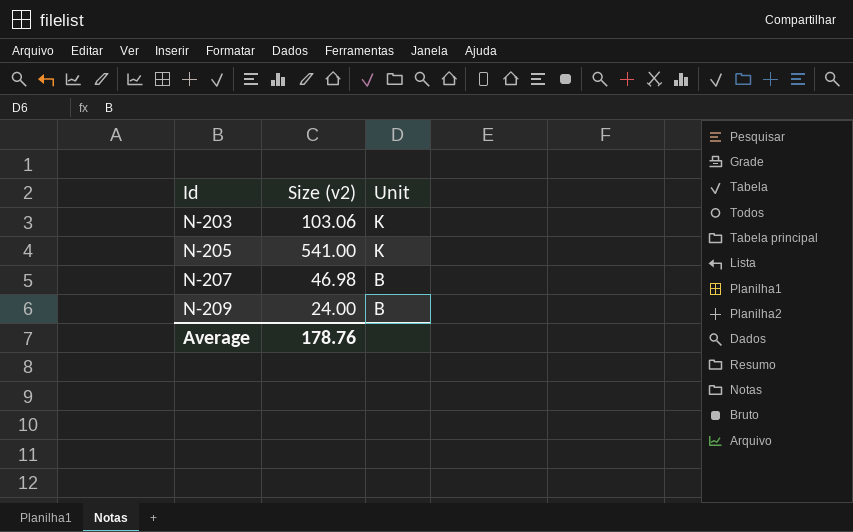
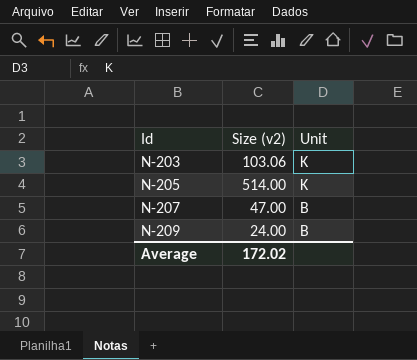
N-205 | Size (v2): 541.00 -> 514.00
N-207 | Size (v2): 46.98 -> 47.00
Average | Size (v2): 178.76 -> 172.02

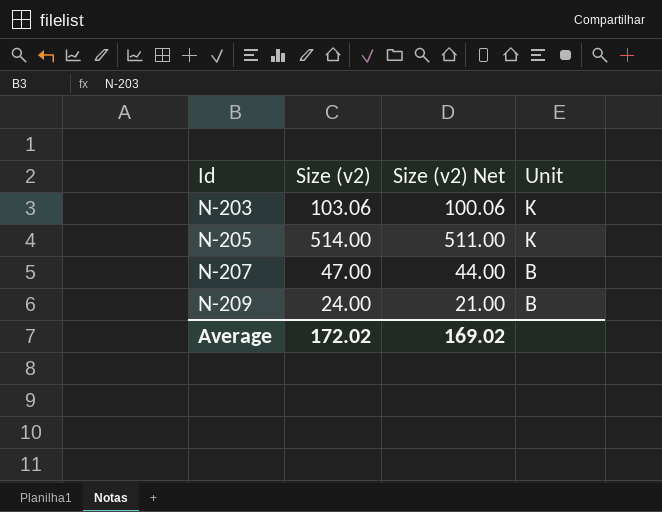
column Size (v2) Net | formula: none -> [Size (v2)] - 3

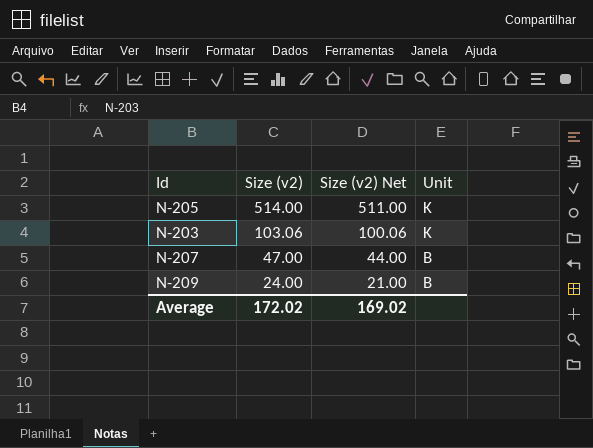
row order: Id ascending -> Size (v2) descending

